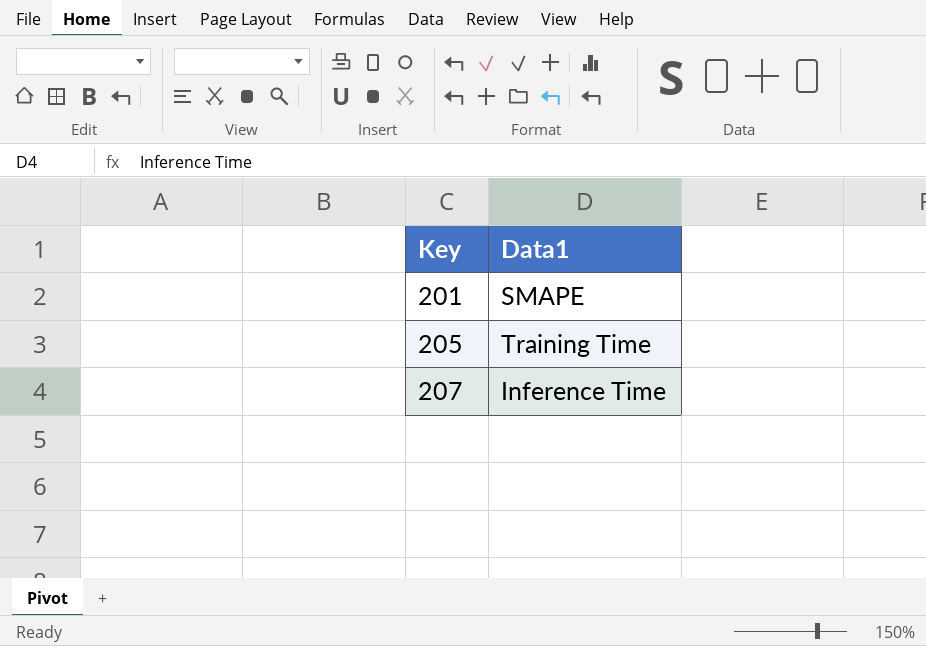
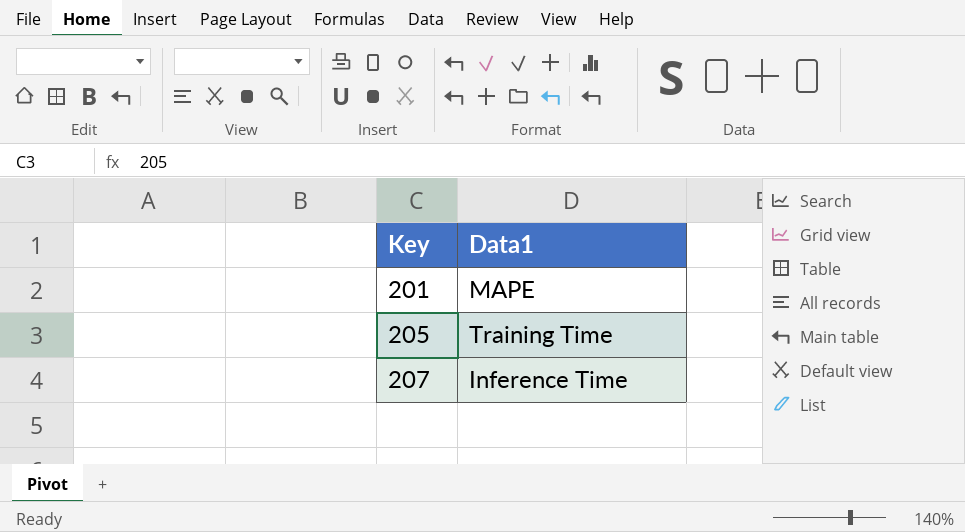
201 | Data1: SMAPE -> MAPE

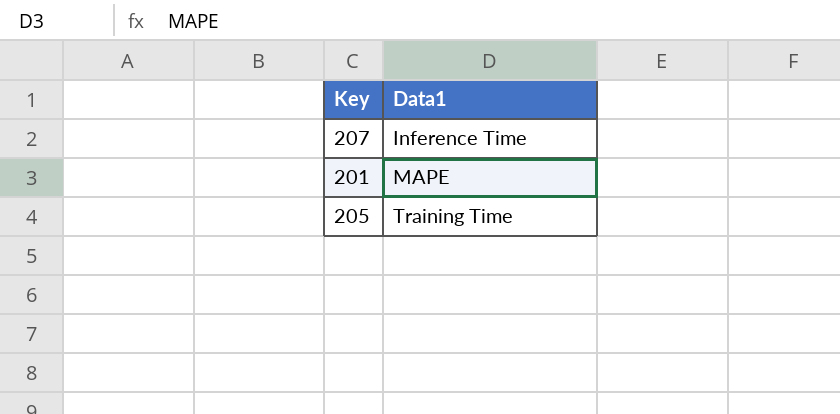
row order: Key ascending -> Data1 ascending

